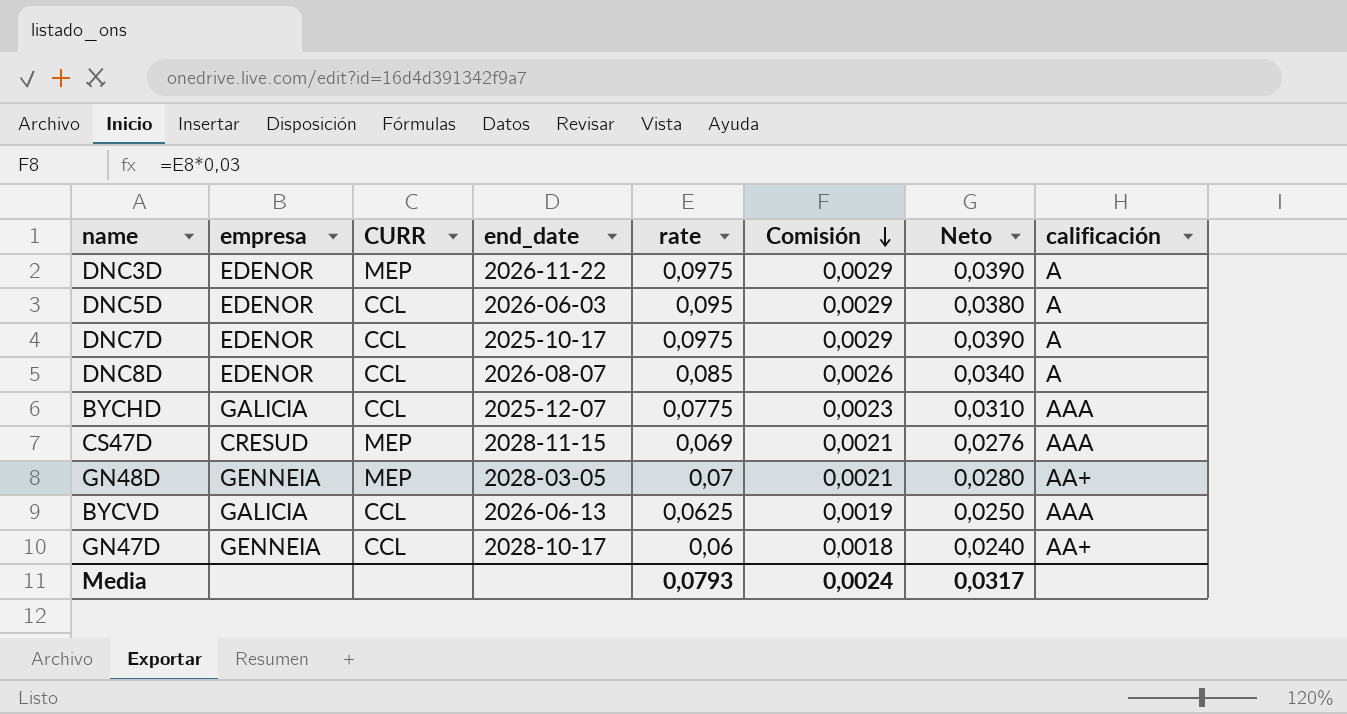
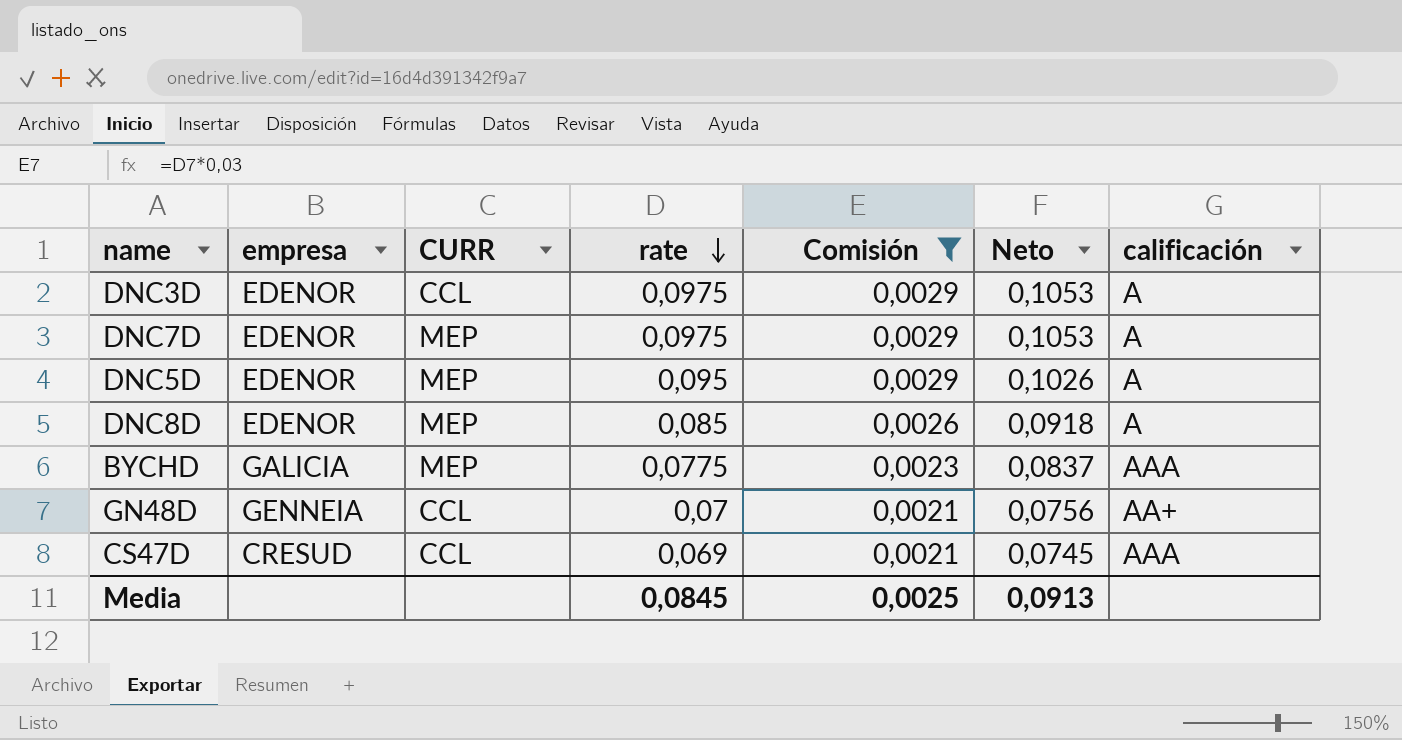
filter: none -> Comisión >= 0,0021
row order: Comisión descending -> rate descending
column end_date | position: 4 -> none
column Neto | formula: [rate] * 0,4 -> [rate] * 1,08
DNC3D | CURR: MEP -> CCL
DNC7D | CURR: CCL -> MEP
DNC5D | CURR: CCL -> MEP
DNC8D | CURR: CCL -> MEP
BYCHD | CURR: CCL -> MEP
GN48D | CURR: MEP -> CCL
CS47D | CURR: MEP -> CCL
Media | rate: 0,0793 -> 0,0845
Media | Comisión: 0,0024 -> 0,0025
Media | Neto: 0,0317 -> 0,0913

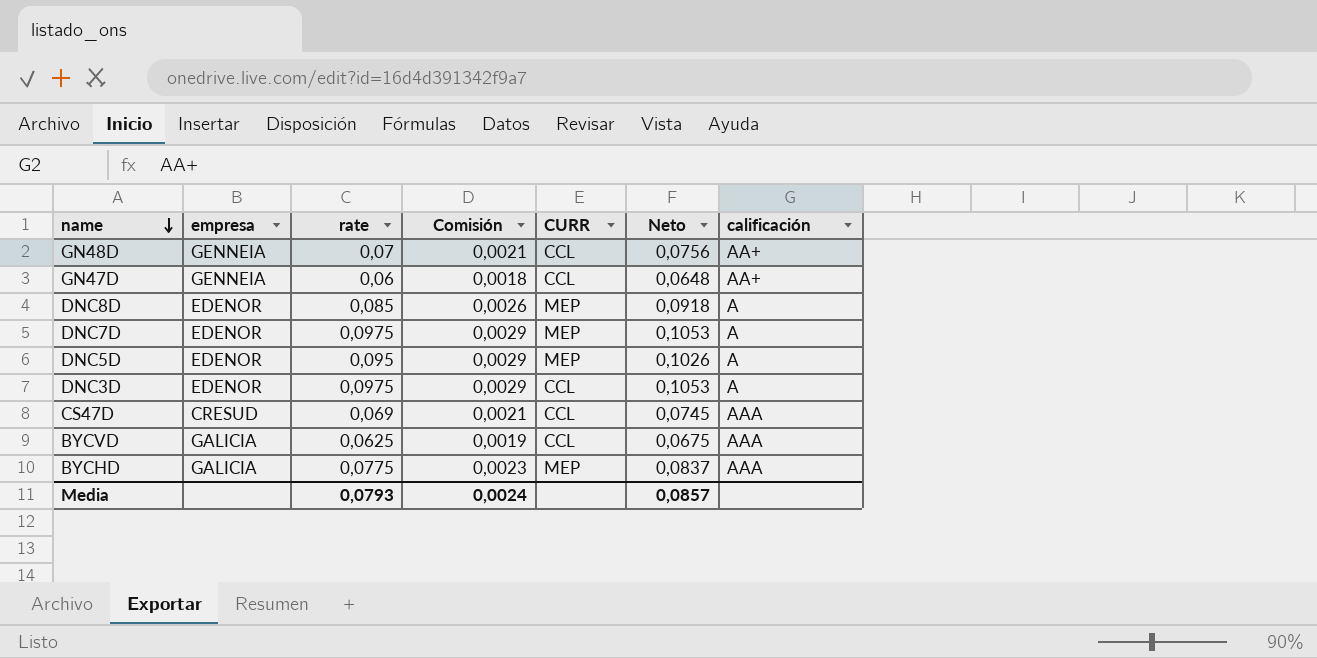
filter: Comisión >= 0,0021 -> none
row order: rate descending -> name descending
column CURR | position: 3 -> 5
Media | rate: 0,0845 -> 0,0793
Media | Comisión: 0,0025 -> 0,0024
Media | Neto: 0,0913 -> 0,0857

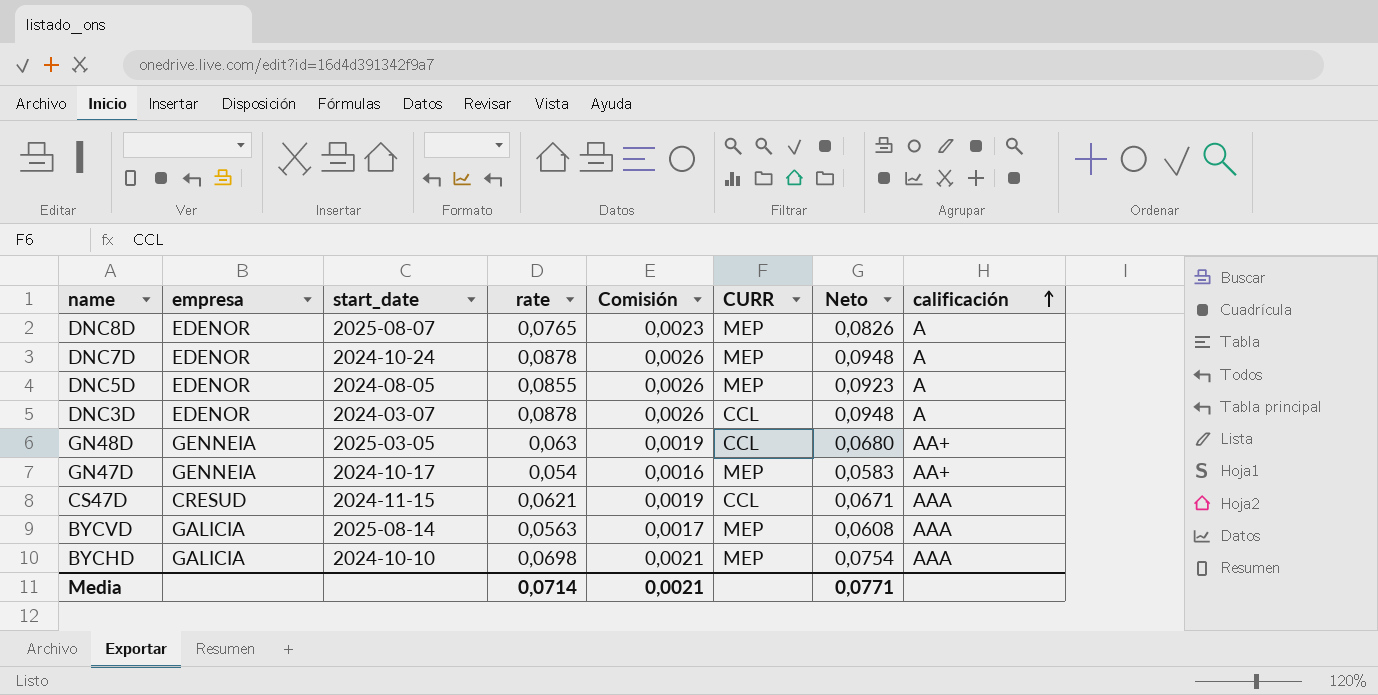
row order: name descending -> calificación ascending
column start_date | position: none -> 3
DNC8D | rate: 0,085 -> 0,0765
DNC8D | Comisión: 0,0026 -> 0,0023
DNC8D | Neto: 0,0918 -> 0,0826
DNC7D | rate: 0,0975 -> 0,0878
DNC7D | Comisión: 0,0029 -> 0,0026
DNC7D | Neto: 0,1053 -> 0,0948
DNC5D | rate: 0,095 -> 0,0855
DNC5D | Comisión: 0,0029 -> 0,0026
DNC5D | Neto: 0,1026 -> 0,0923
DNC3D | rate: 0,0975 -> 0,0878
DNC3D | Comisión: 0,0029 -> 0,0026
DNC3D | Neto: 0,1053 -> 0,0948
GN48D | rate: 0,07 -> 0,063
GN48D | Comisión: 0,0021 -> 0,0019
GN48D | Neto: 0,0756 -> 0,0680
GN47D | rate: 0,06 -> 0,054
GN47D | Comisión: 0,0018 -> 0,0016
GN47D | CURR: CCL -> MEP
GN47D | Neto: 0,0648 -> 0,0583
CS47D | rate: 0,069 -> 0,0621
CS47D | Comisión: 0,0021 -> 0,0019
CS47D | Neto: 0,0745 -> 0,0671
BYCVD | rate: 0,0625 -> 0,0563
BYCVD | Comisión: 0,0019 -> 0,0017
BYCVD | CURR: CCL -> MEP
BYCVD | Neto: 0,0675 -> 0,0608
BYCHD | rate: 0,0775 -> 0,0698
BYCHD | Comisión: 0,0023 -> 0,0021
BYCHD | Neto: 0,0837 -> 0,0754
Media | rate: 0,0793 -> 0,0714
Media | Comisión: 0,0024 -> 0,0021
Media | Neto: 0,0857 -> 0,0771

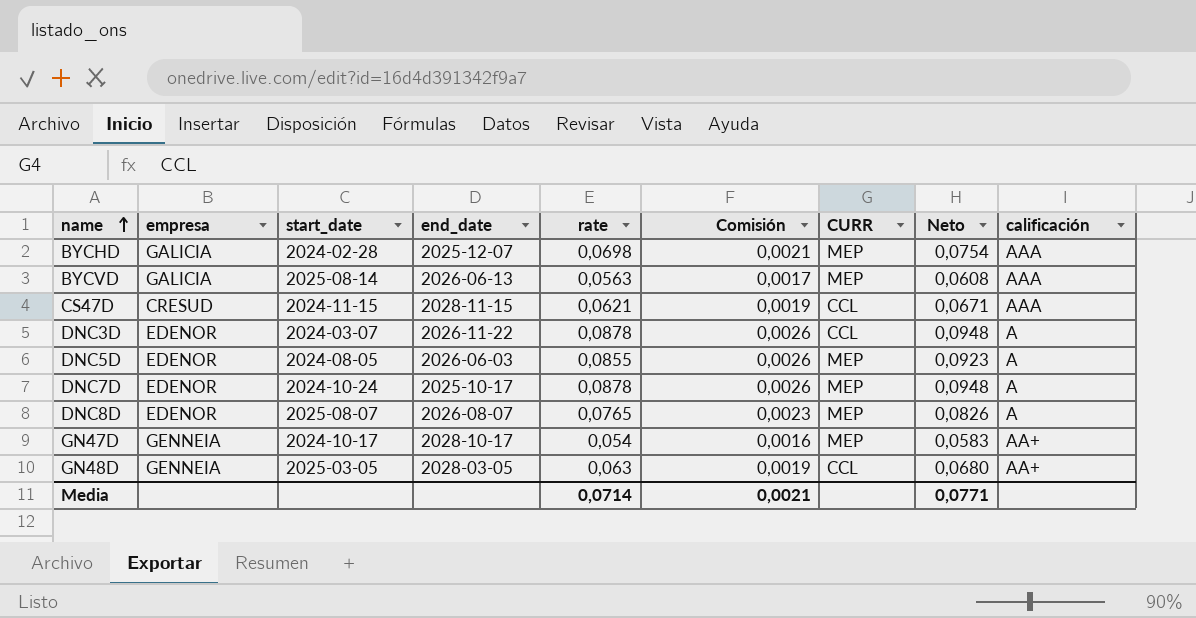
row order: calificación ascending -> name ascending
column end_date | position: none -> 4
BYCHD | start_date: 2024-10-10 -> 2024-02-28

